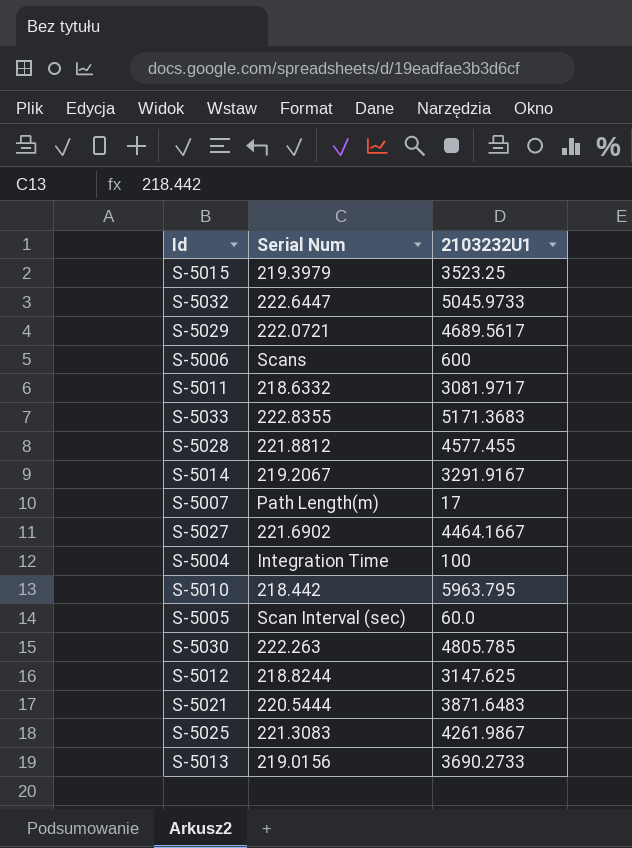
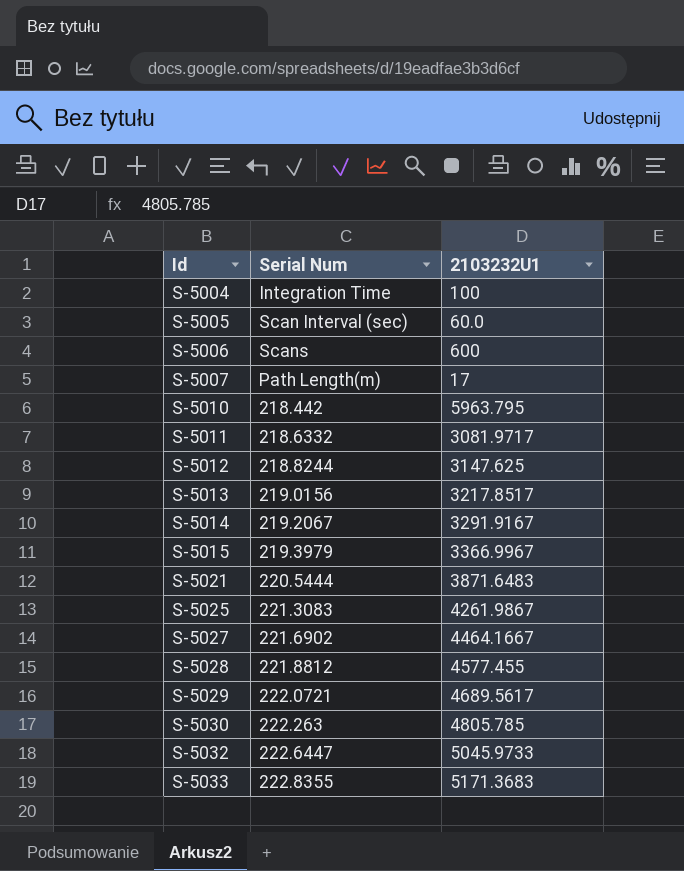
row order: none -> Id ascending
S-5013 | 2103232U1: 3690.2733 -> 3217.8517
S-5015 | 2103232U1: 3523.25 -> 3366.9967

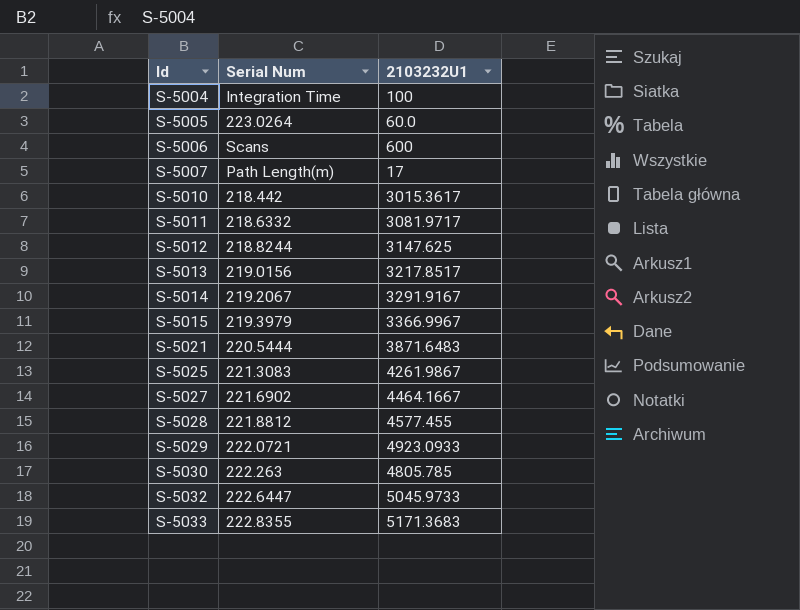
S-5005 | Serial Num: Scan Interval (sec) -> 223.0264
S-5010 | 2103232U1: 5963.795 -> 3015.3617
S-5029 | 2103232U1: 4689.5617 -> 4923.0933

